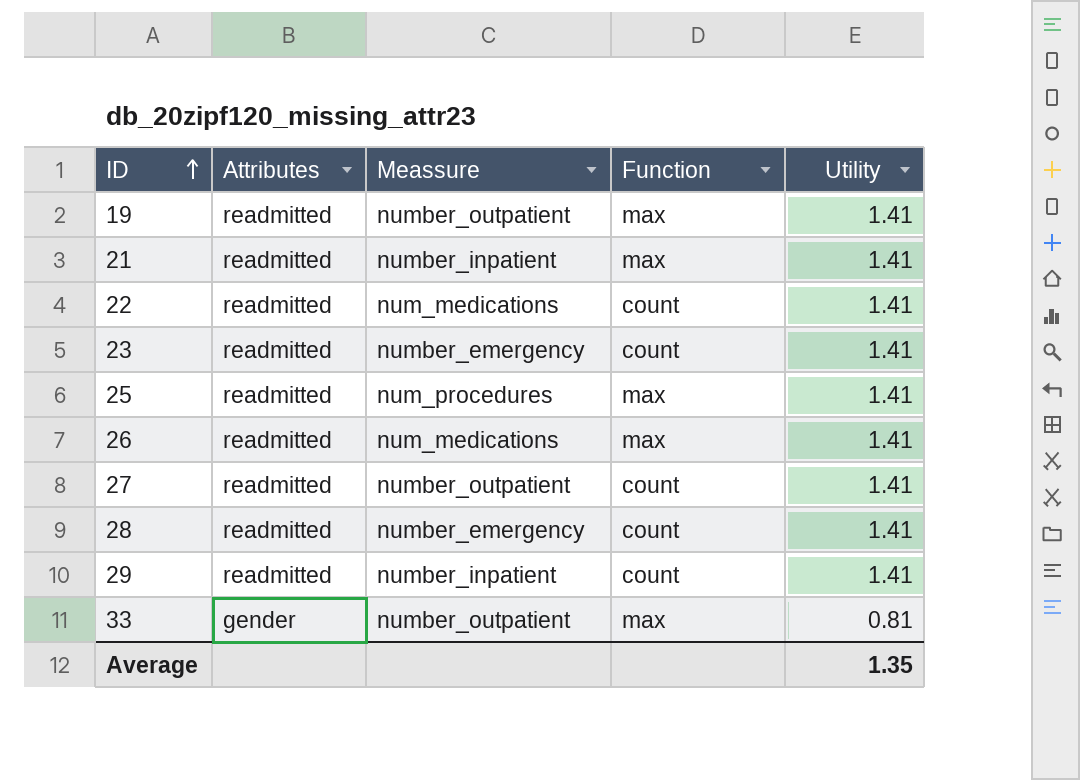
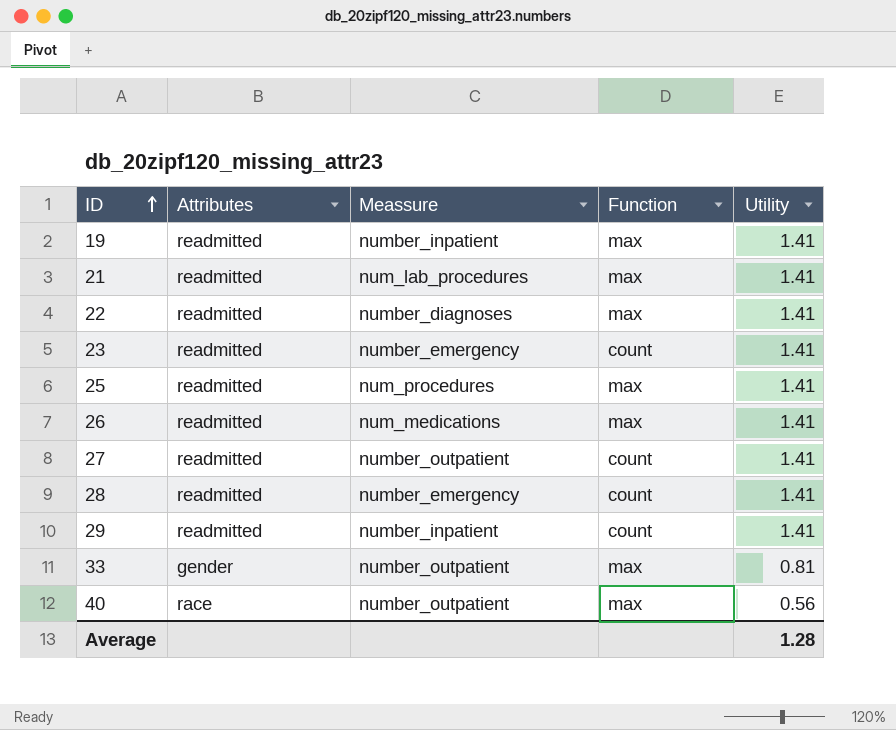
19 | Meassure: number_outpatient -> number_inpatient
21 | Meassure: number_inpatient -> num_lab_procedures
22 | Meassure: num_medications -> number_diagnoses
22 | Function: count -> max
row 40: none -> race | number_outpatient | max | 0.56
Average | Utility: 1.35 -> 1.28

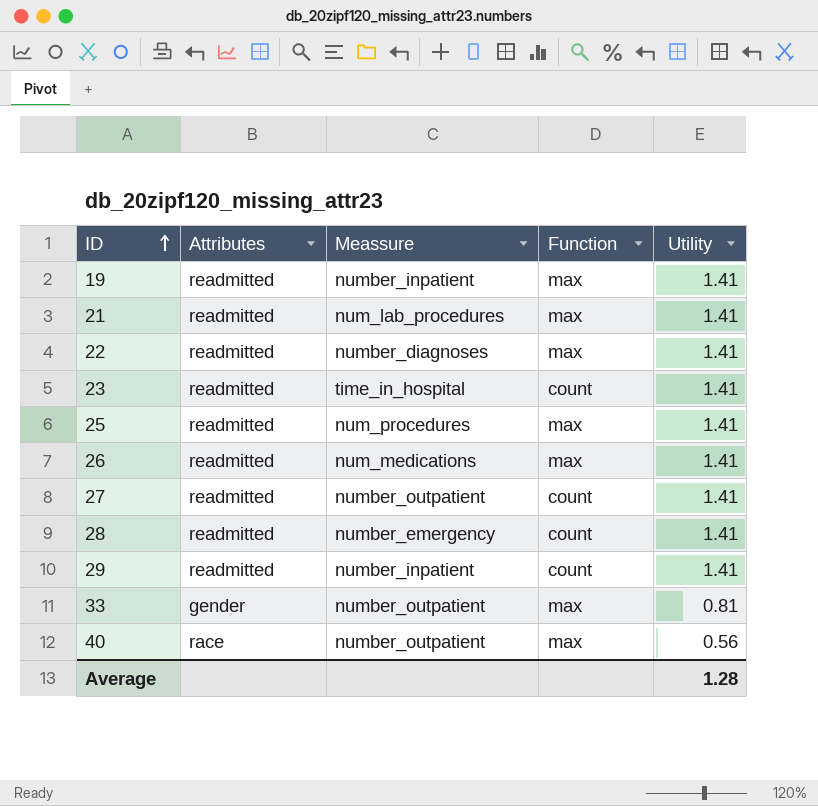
23 | Meassure: number_emergency -> time_in_hospital

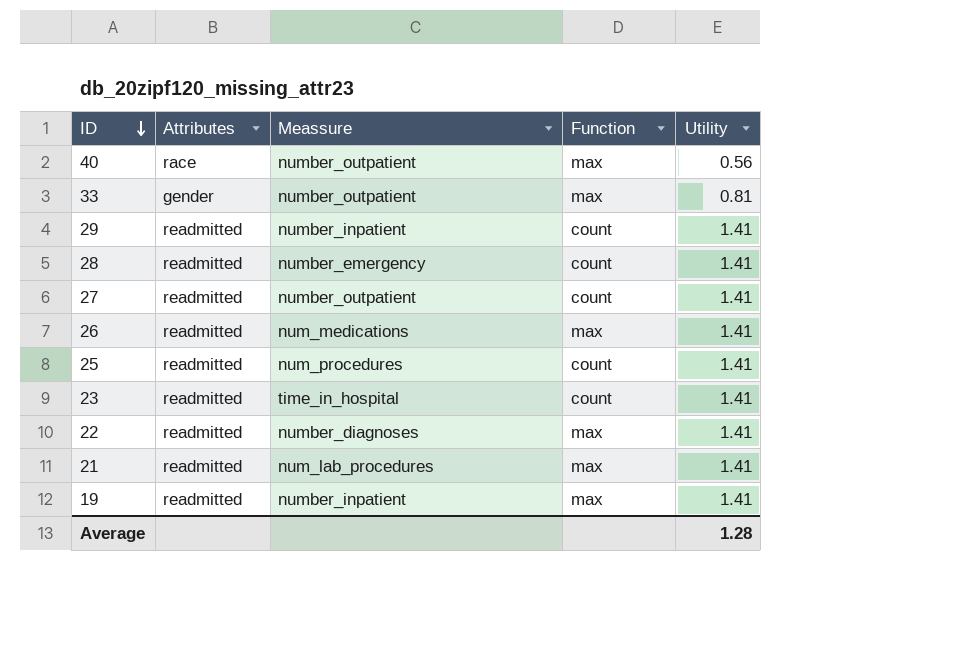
row order: ID ascending -> ID descending
25 | Function: max -> count

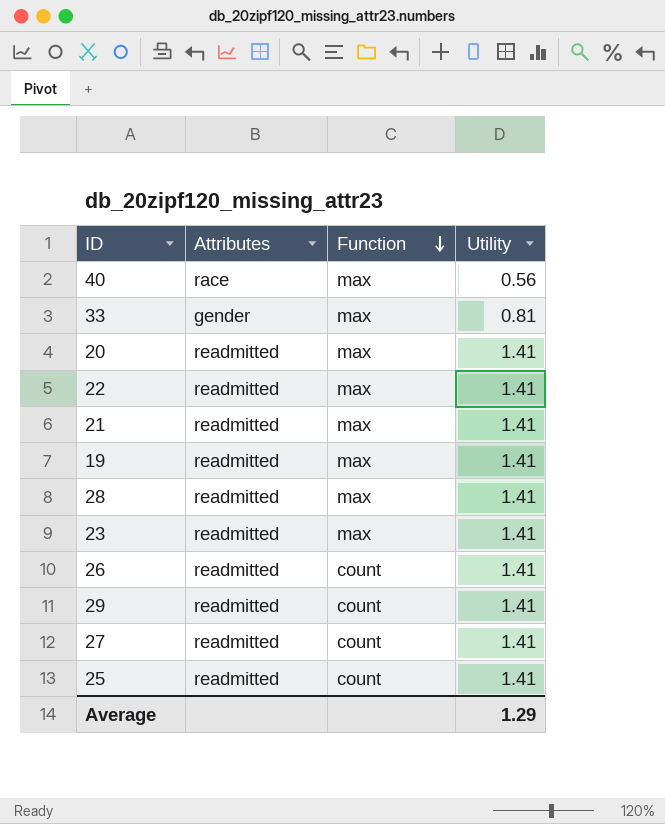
row order: ID descending -> Function descending
column Meassure | position: 3 -> none
row 20: none -> readmitted | max | 1.41
28 | Function: count -> max
23 | Function: count -> max
26 | Function: max -> count
Average | Utility: 1.28 -> 1.29

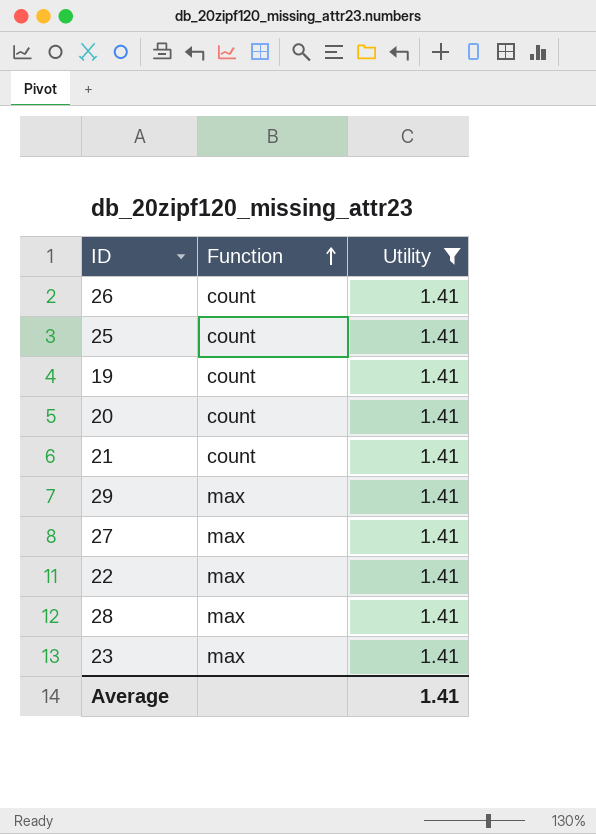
filter: none -> Utility = 1.41
row order: Function descending -> Function ascending
column Attributes | position: 2 -> none
19 | Function: max -> count
20 | Function: max -> count
21 | Function: max -> count
29 | Function: count -> max
27 | Function: count -> max
Average | Utility: 1.29 -> 1.41

